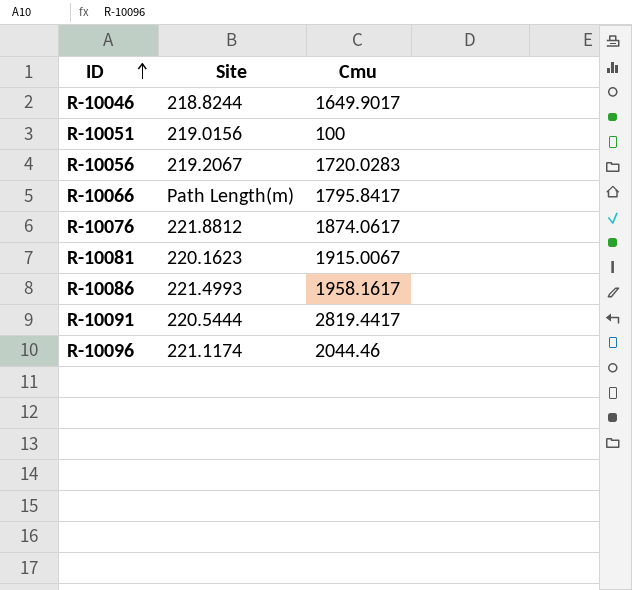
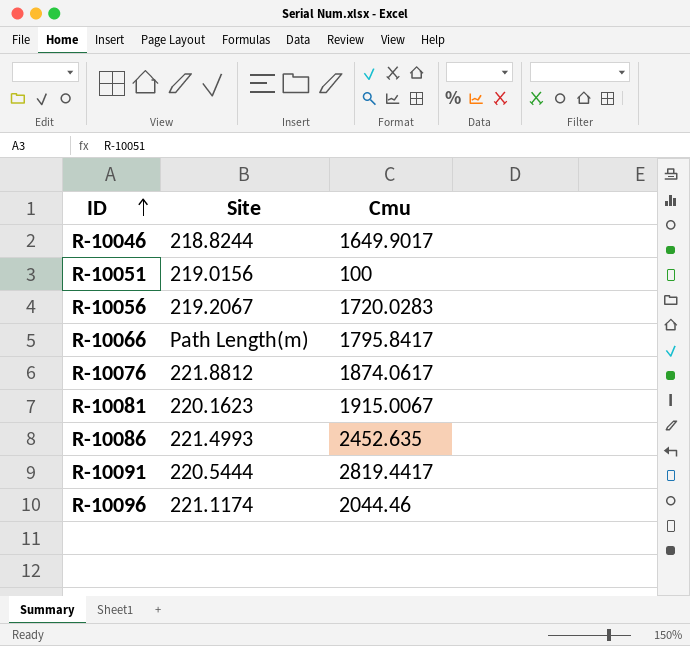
R-10086 | Cmu: 1958.1617 -> 2452.635

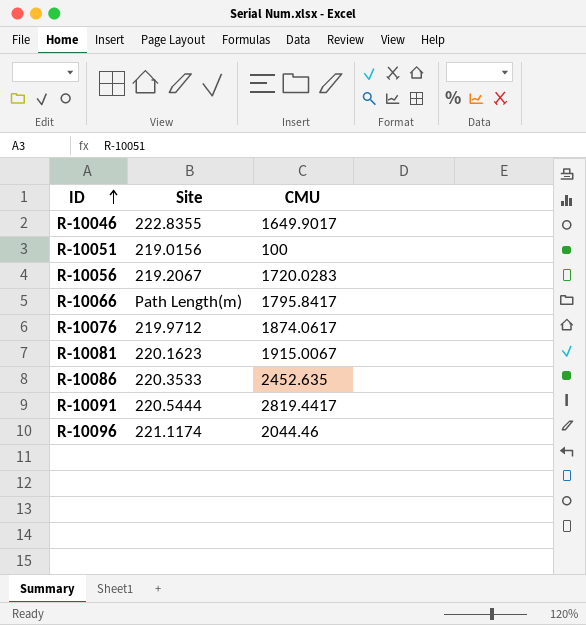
column name: Cmu -> CMU
R-10046 | Site: 218.8244 -> 222.8355
R-10076 | Site: 221.8812 -> 219.9712
R-10086 | Site: 221.4993 -> 220.3533

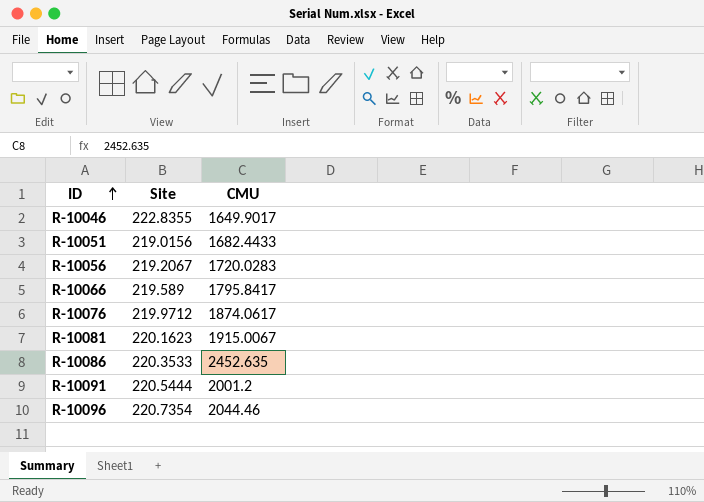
R-10051 | CMU: 100 -> 1682.4433
R-10066 | Site: Path Length(m) -> 219.589
R-10091 | CMU: 2819.4417 -> 2001.2
R-10096 | Site: 221.1174 -> 220.7354

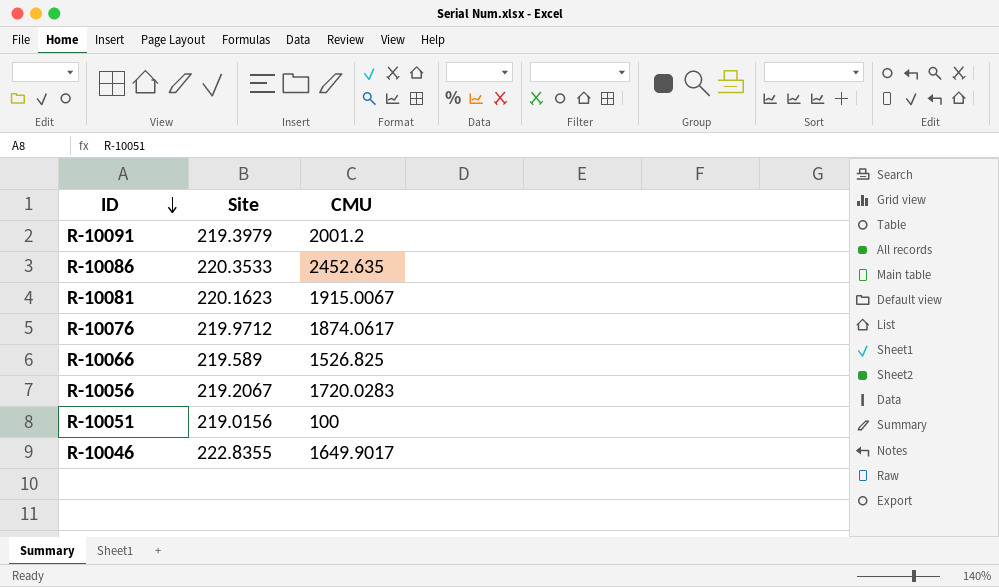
row order: ID ascending -> ID descending
row R-10096: 220.7354 | 2044.46 -> none
R-10091 | Site: 220.5444 -> 219.3979
R-10066 | CMU: 1795.8417 -> 1526.825
R-10051 | CMU: 1682.4433 -> 100

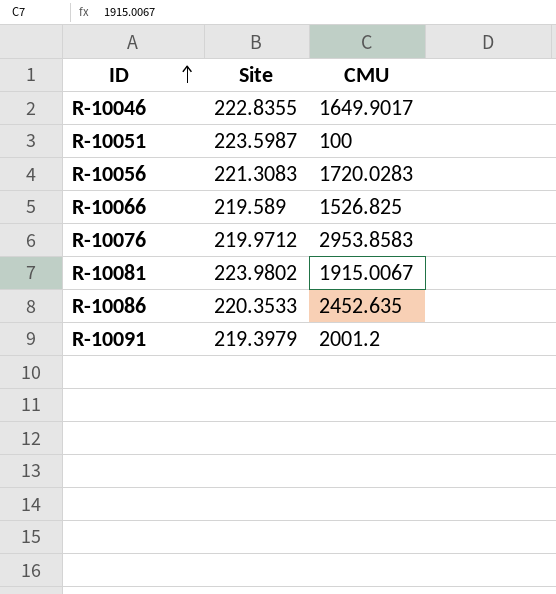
row order: ID descending -> ID ascending
R-10051 | Site: 219.0156 -> 223.5987
R-10056 | Site: 219.2067 -> 221.3083
R-10076 | CMU: 1874.0617 -> 2953.8583
R-10081 | Site: 220.1623 -> 223.9802

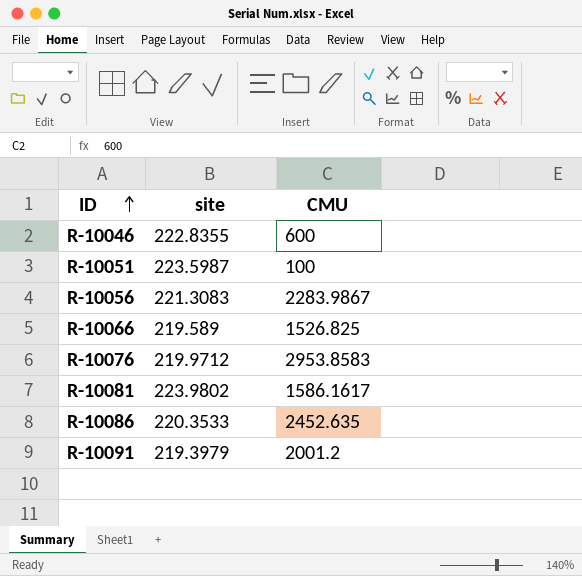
column name: Site -> site
R-10046 | CMU: 1649.9017 -> 600
R-10056 | CMU: 1720.0283 -> 2283.9867
R-10081 | CMU: 1915.0067 -> 1586.1617

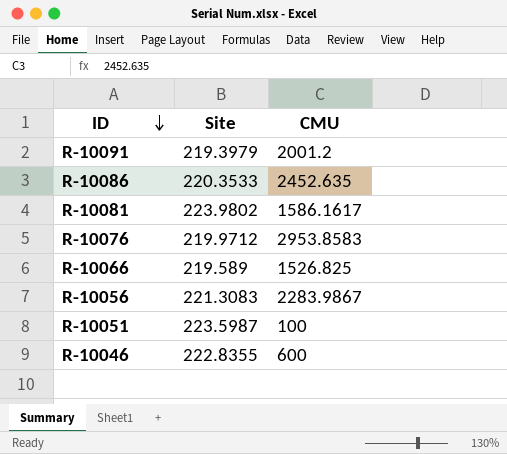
row order: ID ascending -> ID descending
column name: site -> Site

